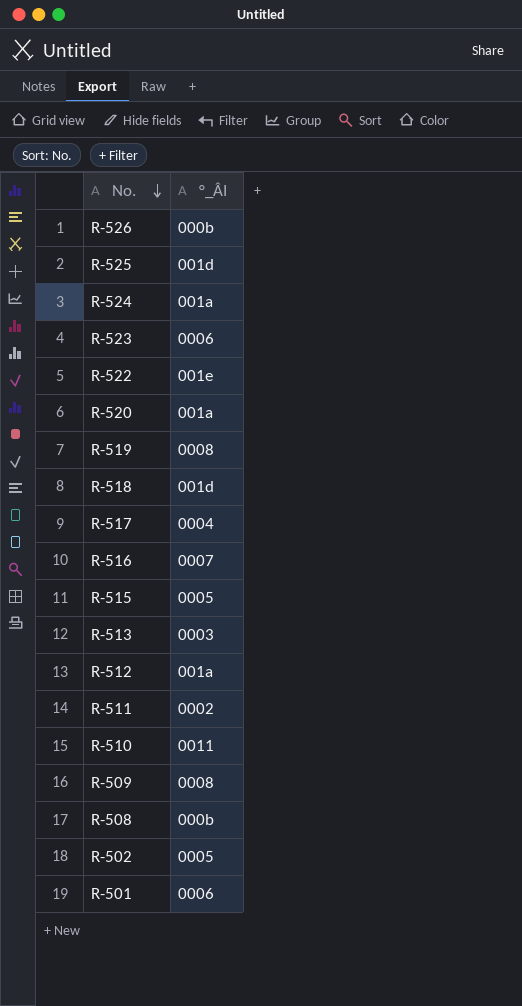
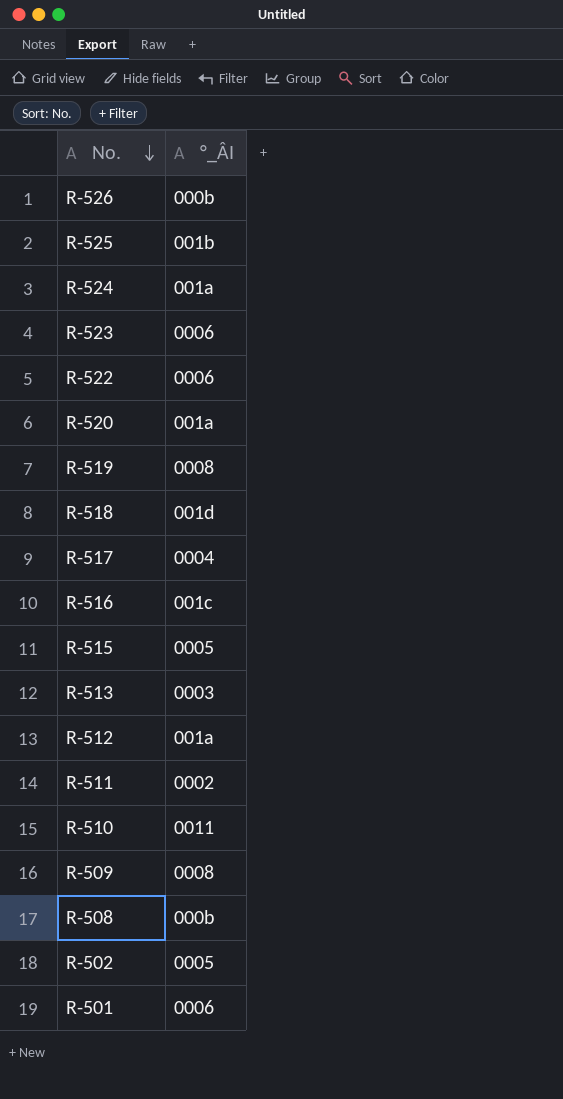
R-525 | °_ÂI: 001d -> 001b
R-522 | °_ÂI: 001e -> 0006
R-516 | °_ÂI: 0007 -> 001c

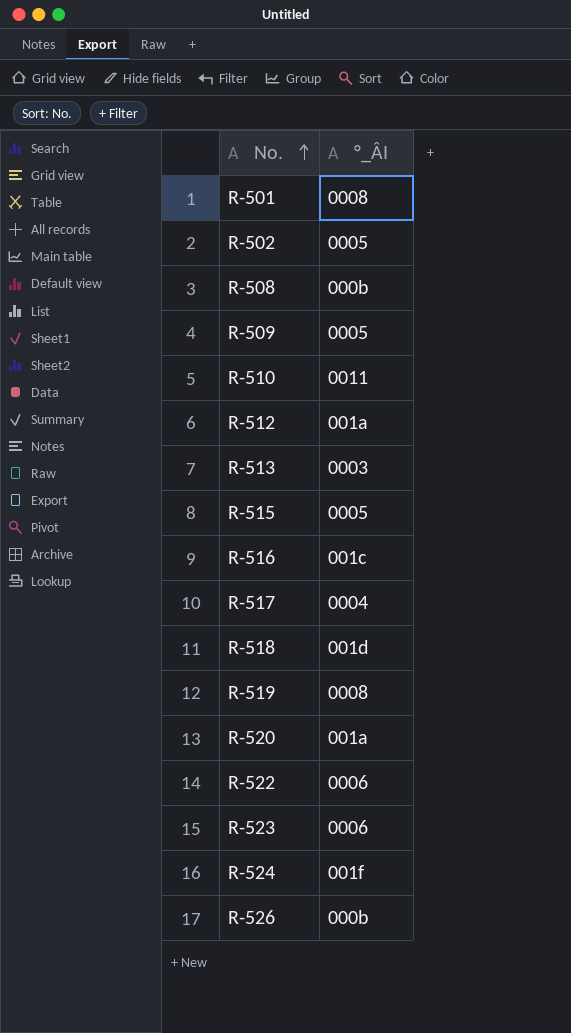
row order: No. descending -> No. ascending
row R-525: 001b -> none
row R-511: 0002 -> none
R-501 | °_ÂI: 0006 -> 0008
R-509 | °_ÂI: 0008 -> 0005
R-524 | °_ÂI: 001a -> 001f

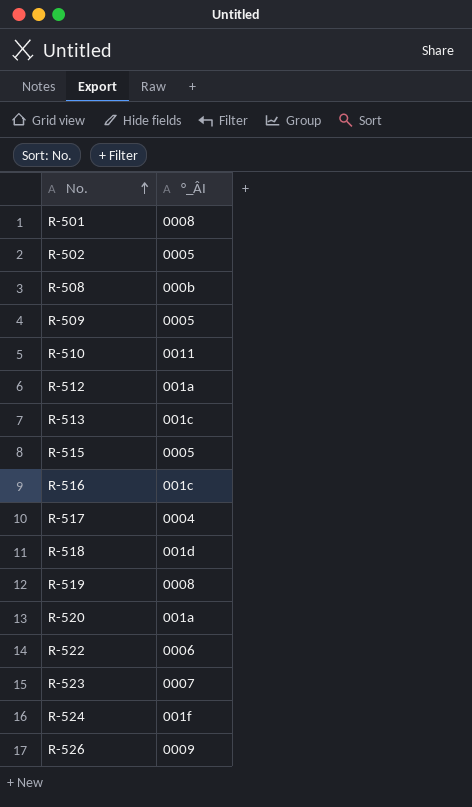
R-513 | °_ÂI: 0003 -> 001c
R-523 | °_ÂI: 0006 -> 0007
R-526 | °_ÂI: 000b -> 0009

